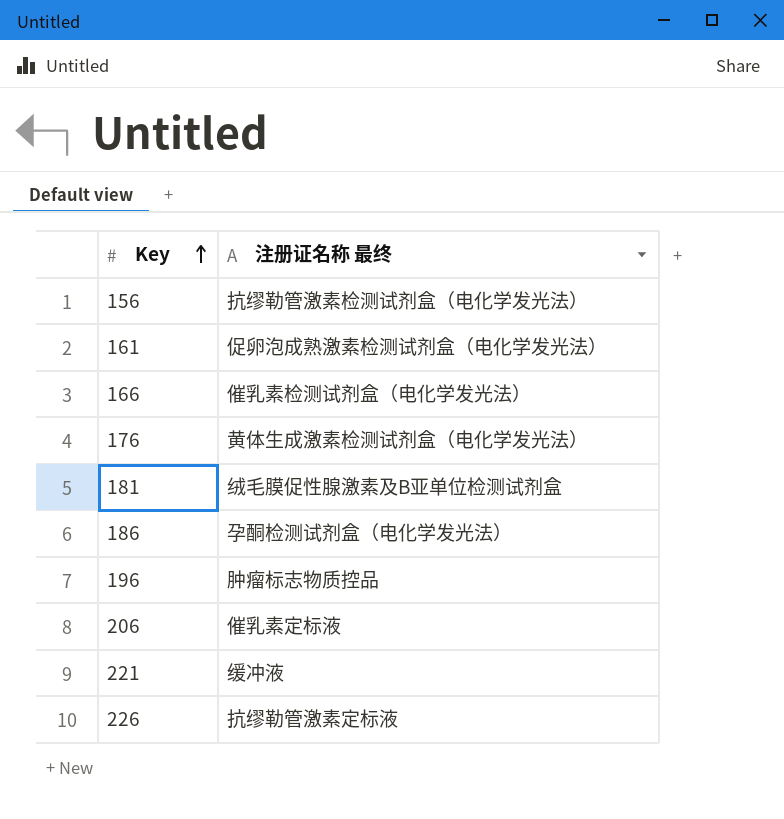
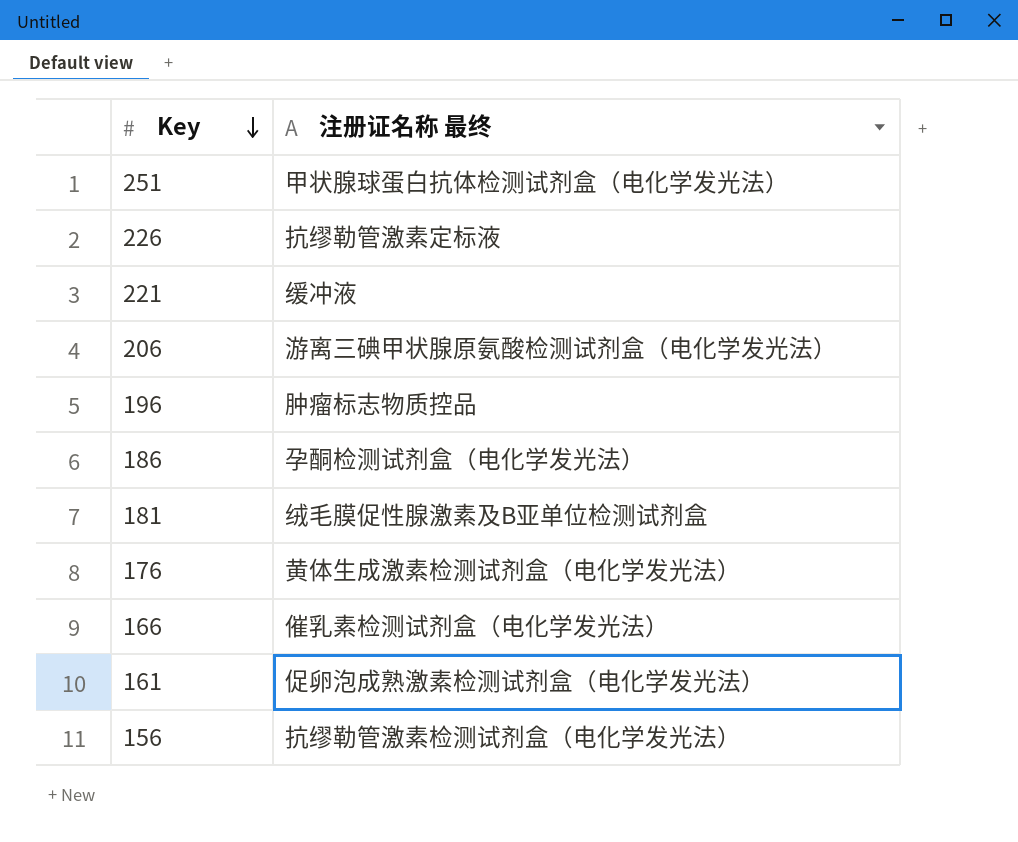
row order: Key ascending -> Key descending
row 251: none -> 甲状腺球蛋白抗体检测试剂盒（电化学发光法）
206 | 注册证名称 最终: 催乳素定标液 -> 游离三碘甲状腺原氨酸检测试剂盒（电化学发光法）

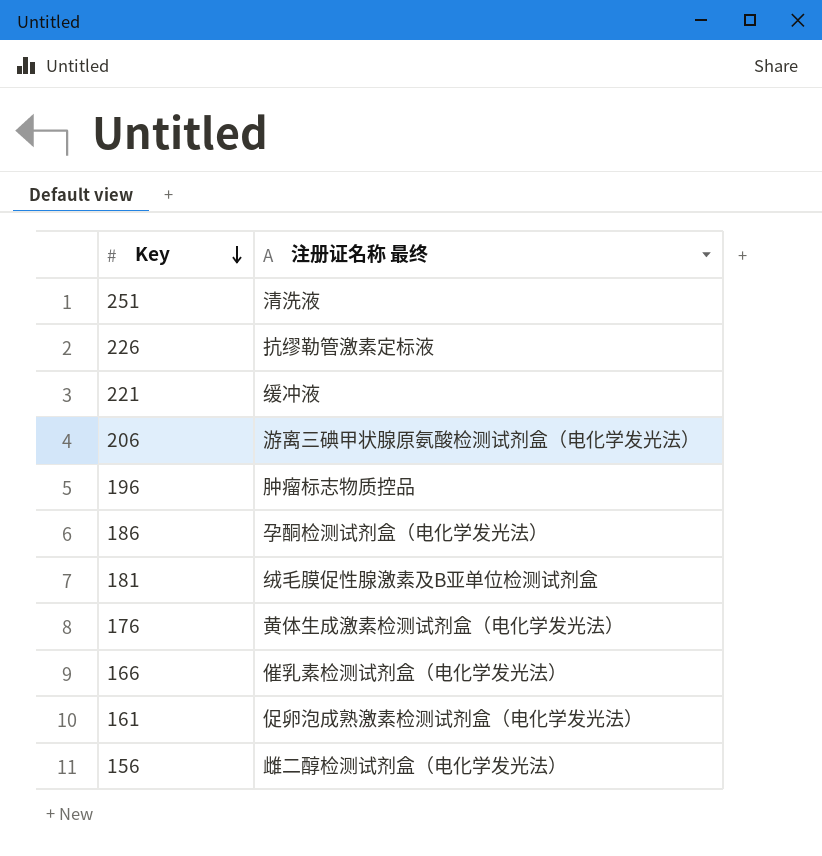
251 | 注册证名称 最终: 甲状腺球蛋白抗体检测试剂盒（电化学发光法） -> 清洗液
156 | 注册证名称 最终: 抗缪勒管激素检测试剂盒（电化学发光法） -> 雌二醇检测试剂盒（电化学发光法）

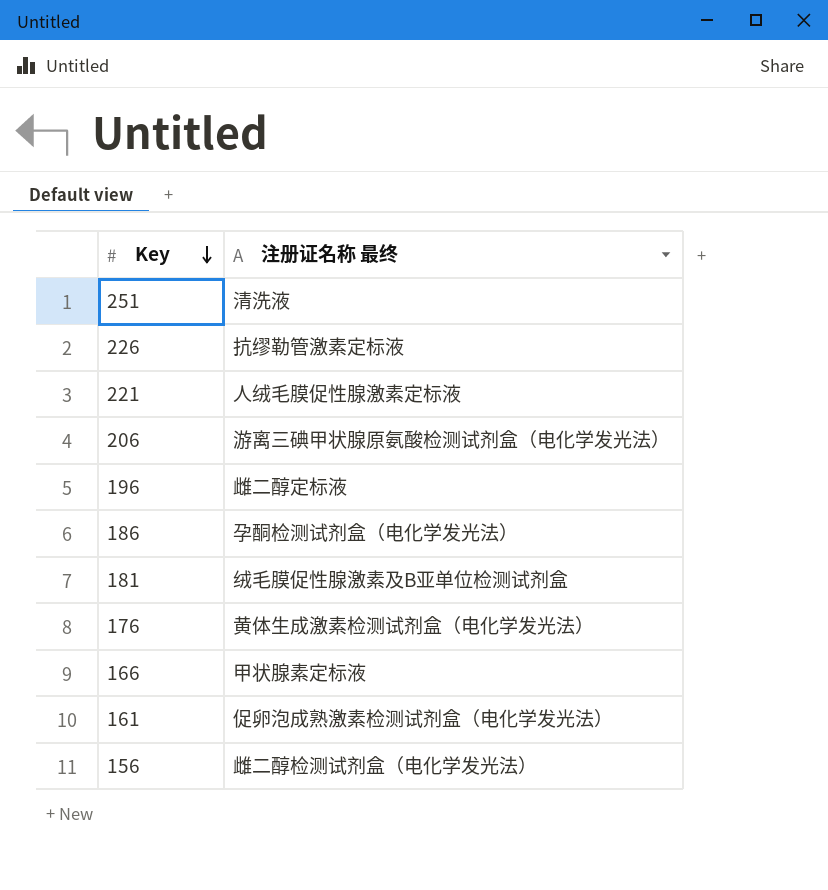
221 | 注册证名称 最终: 缓冲液 -> 人绒毛膜促性腺激素定标液
196 | 注册证名称 最终: 肿瘤标志物质控品 -> 雌二醇定标液
166 | 注册证名称 最终: 催乳素检测试剂盒（电化学发光法） -> 甲状腺素定标液

